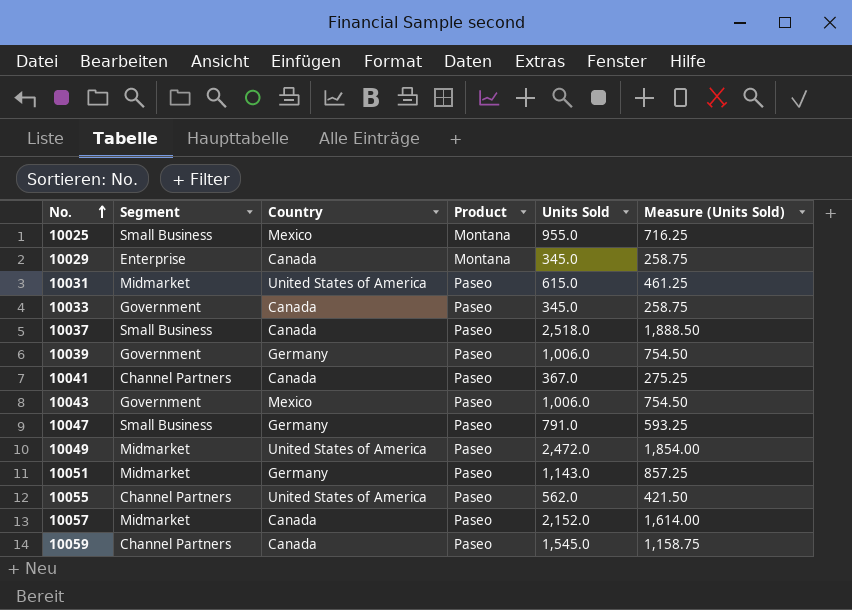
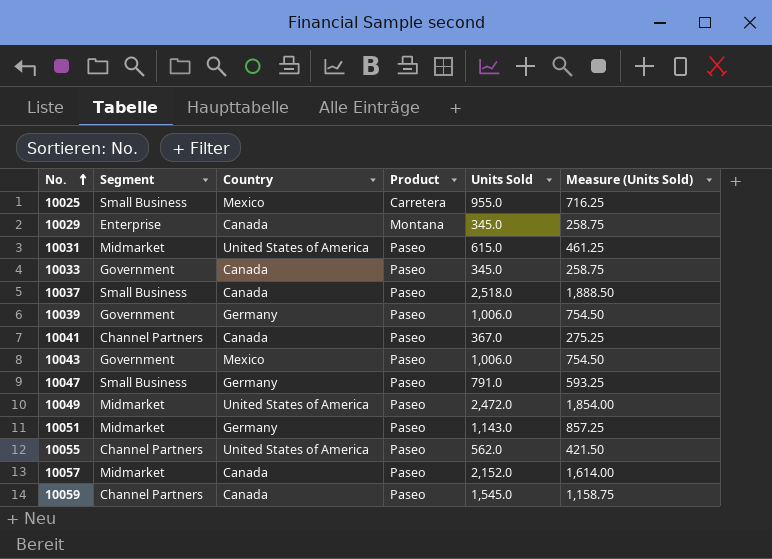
10025 | Product: Montana -> Carretera

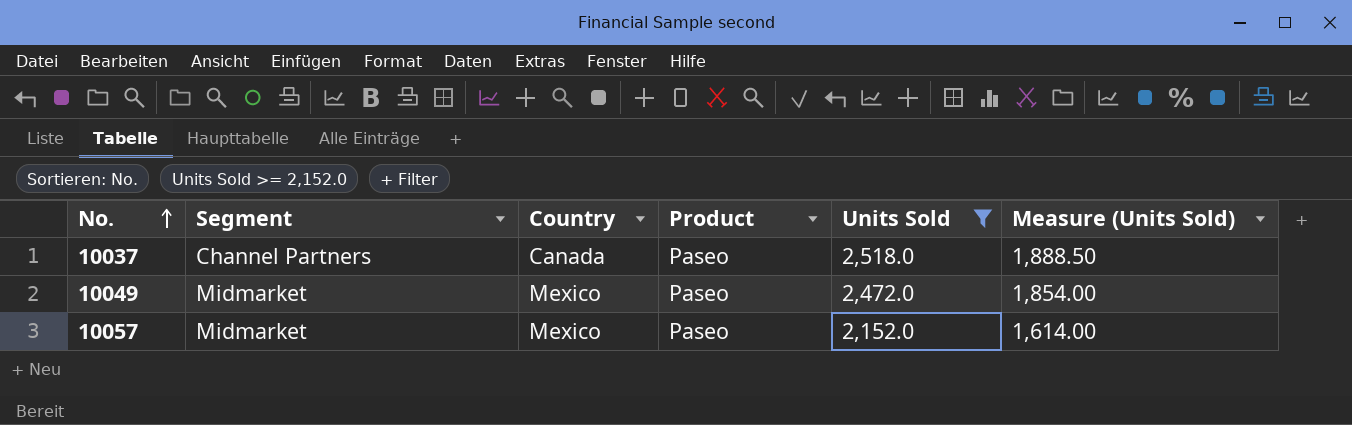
filter: none -> Units Sold >= 2,152.0
10037 | Segment: Small Business -> Channel Partners
10049 | Country: United States of America -> Mexico
10057 | Country: Canada -> Mexico

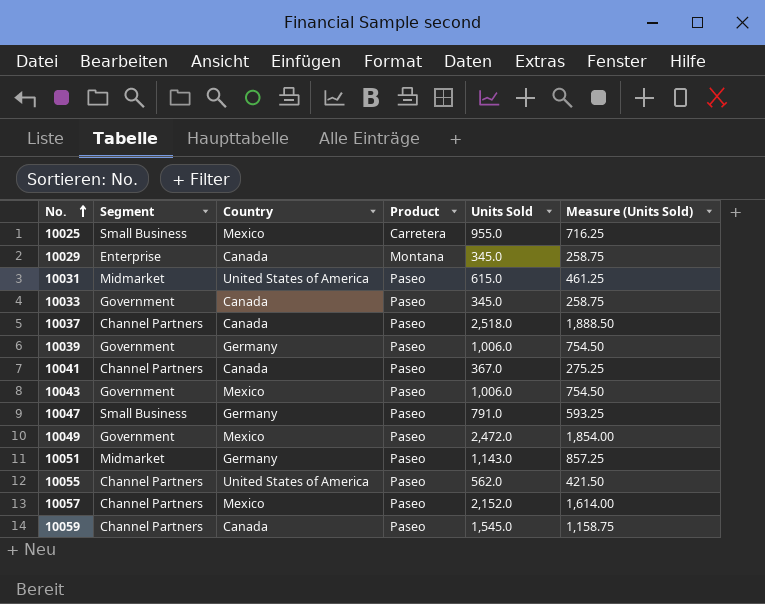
filter: Units Sold >= 2,152.0 -> none
10049 | Segment: Midmarket -> Government
10057 | Segment: Midmarket -> Channel Partners

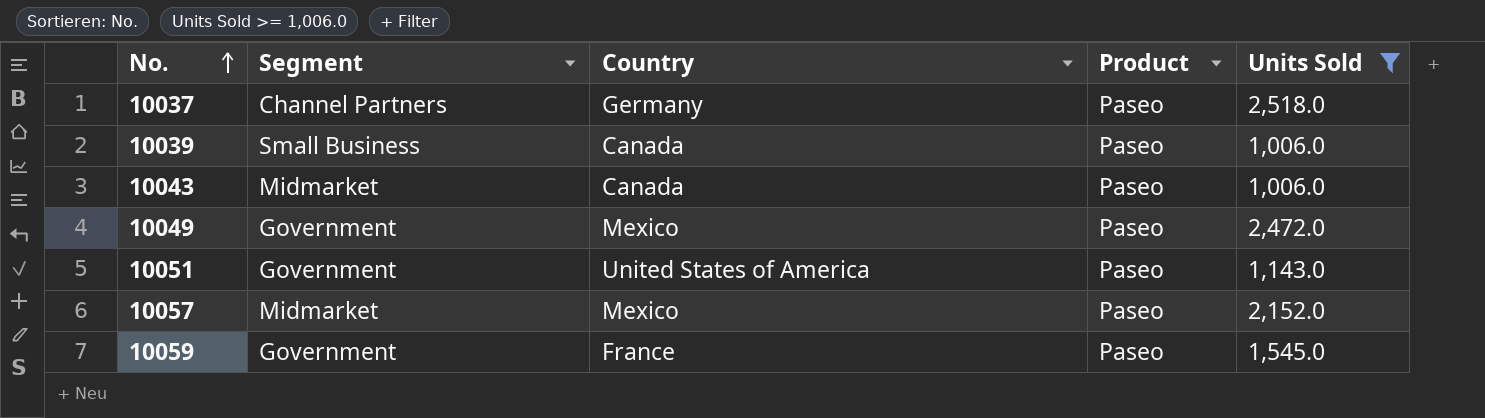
filter: none -> Units Sold >= 1,006.0
column Measure (Units Sold) | formula: [Units Sold] * 0.75 -> none
10037 | Country: Canada -> Germany
10039 | Segment: Government -> Small Business
10039 | Country: Germany -> Canada
10043 | Segment: Government -> Midmarket
10043 | Country: Mexico -> Canada
10051 | Segment: Midmarket -> Government
10051 | Country: Germany -> United States of America
10057 | Segment: Channel Partners -> Midmarket
10059 | Segment: Channel Partners -> Government
10059 | Country: Canada -> France

